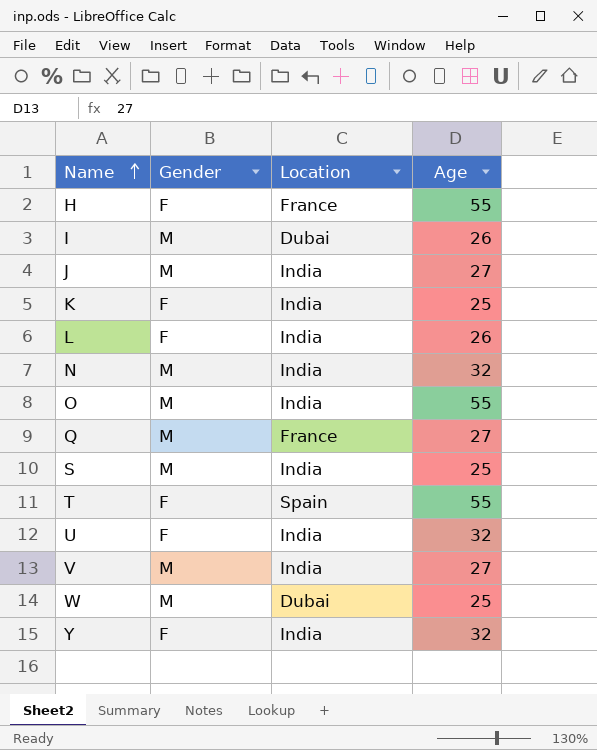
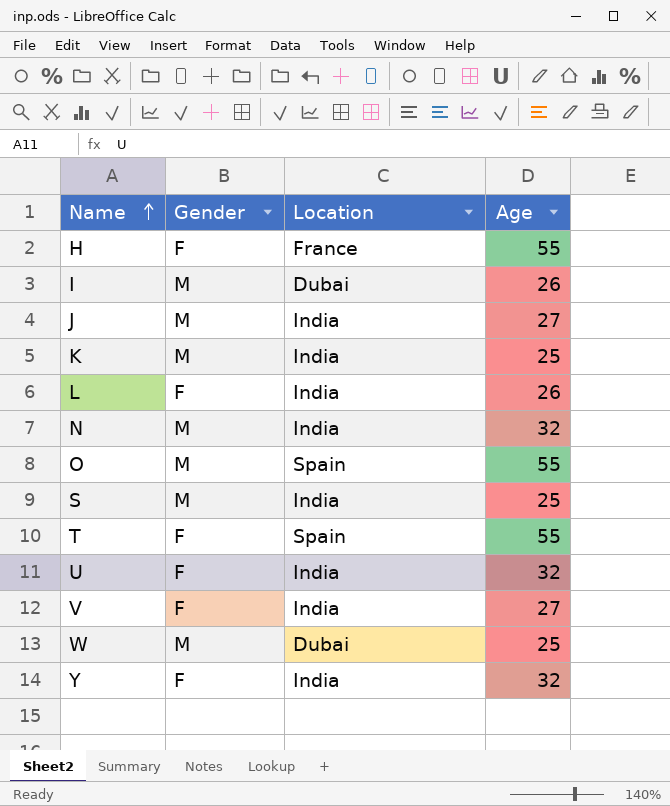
row Q: M | France | 27 -> none
K | Gender: F -> M
O | Location: India -> Spain
V | Gender: M -> F

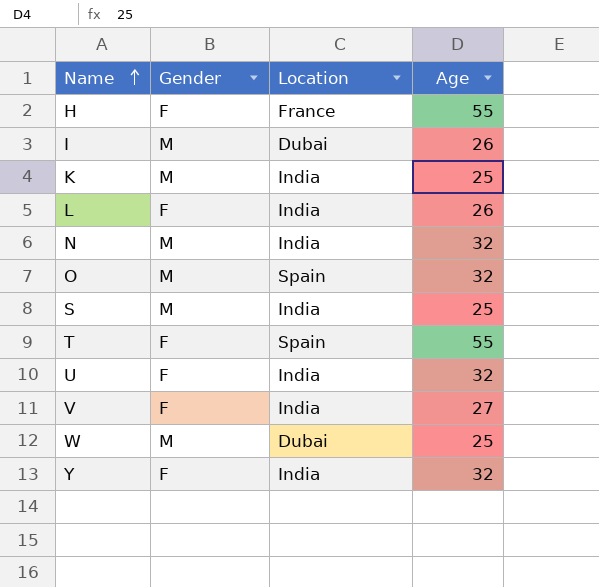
row J: M | India | 27 -> none
O | Age: 55 -> 32

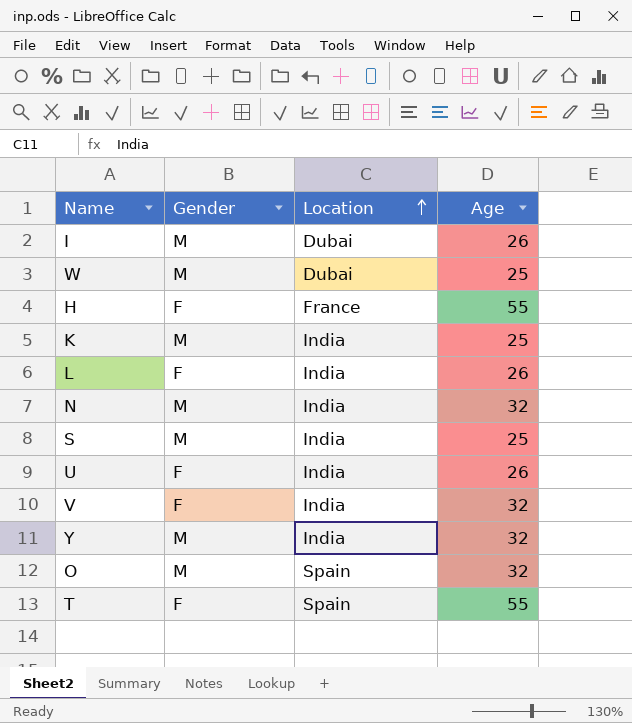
row order: Name ascending -> Location ascending
U | Age: 32 -> 26
V | Age: 27 -> 32
Y | Gender: F -> M

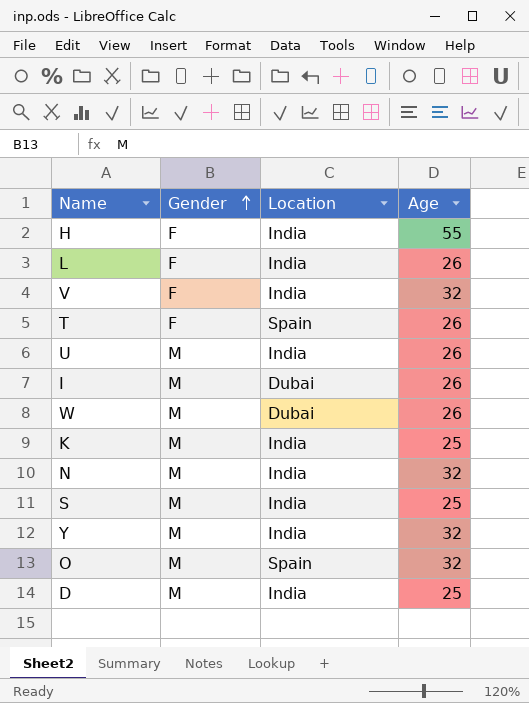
row order: Location ascending -> Gender ascending
H | Location: France -> India
T | Age: 55 -> 26
U | Gender: F -> M
W | Age: 25 -> 26
row D: none -> M | India | 25

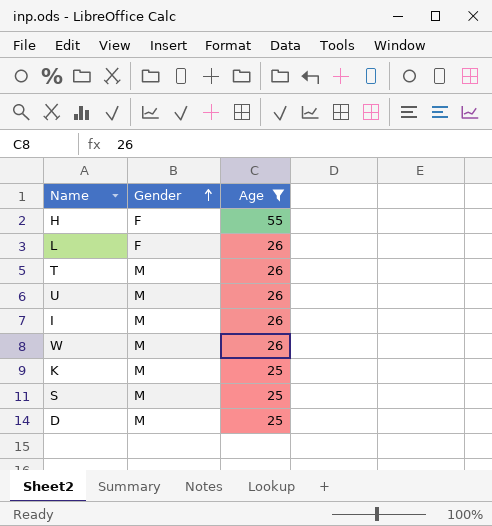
filter: none -> Age != 32
column Location | position: 3 -> none
T | Gender: F -> M

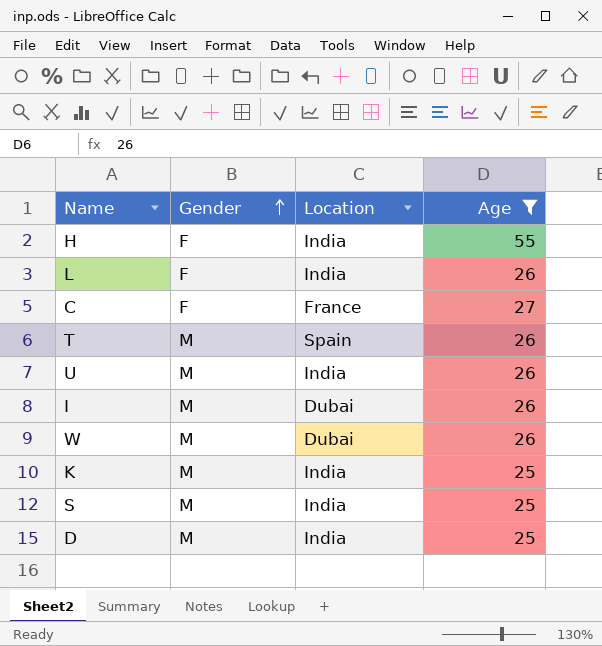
column Location | position: none -> 3
row C: none -> F | France | 27

